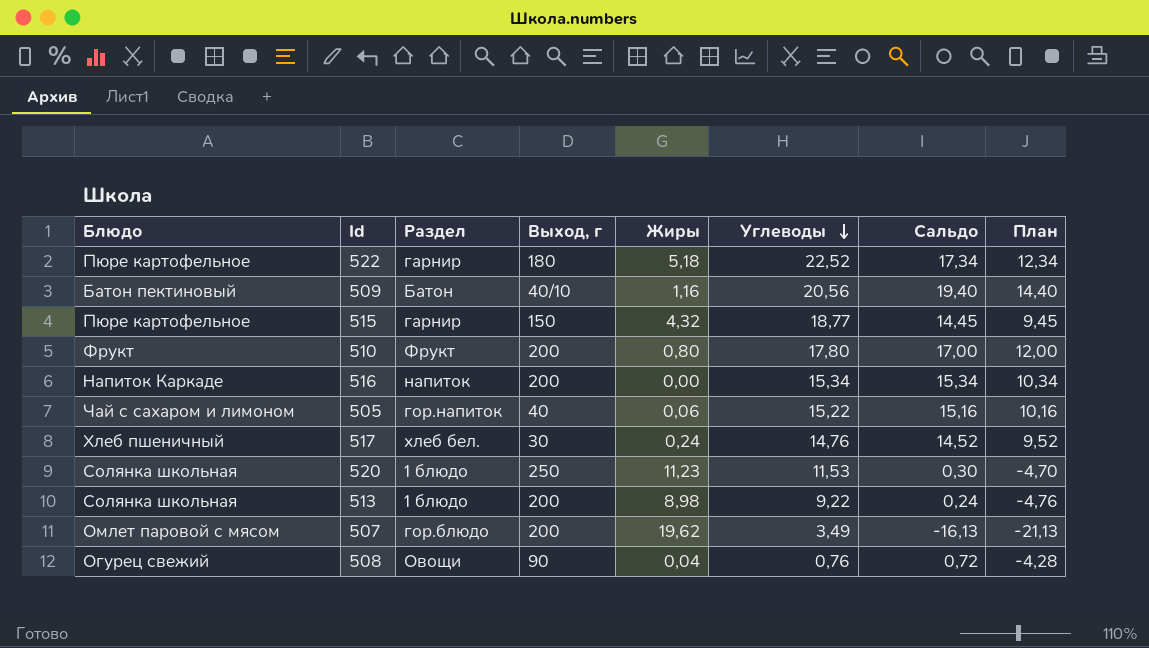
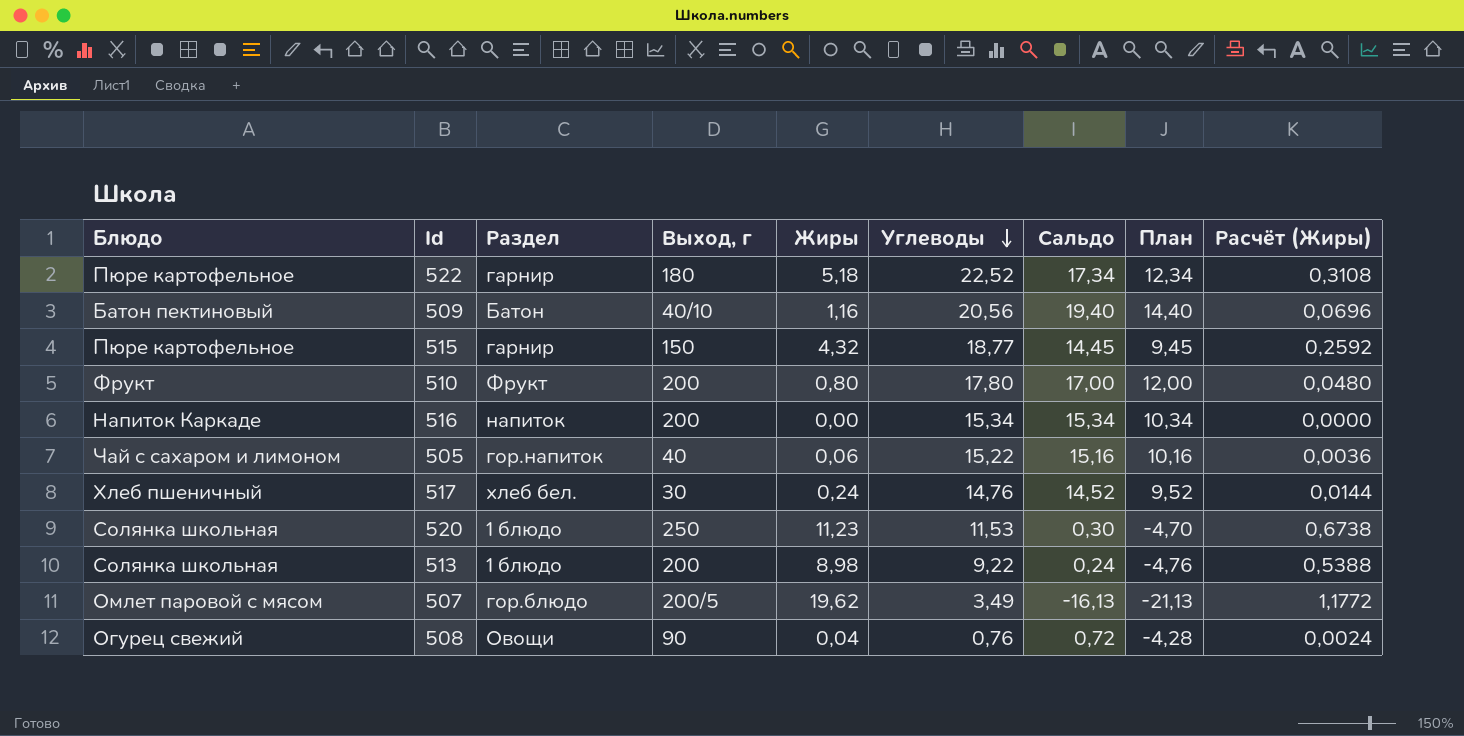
column Расчёт (Жиры) | formula: none -> [Жиры] * 0,06
507 | Выход, г: 200 -> 200/5

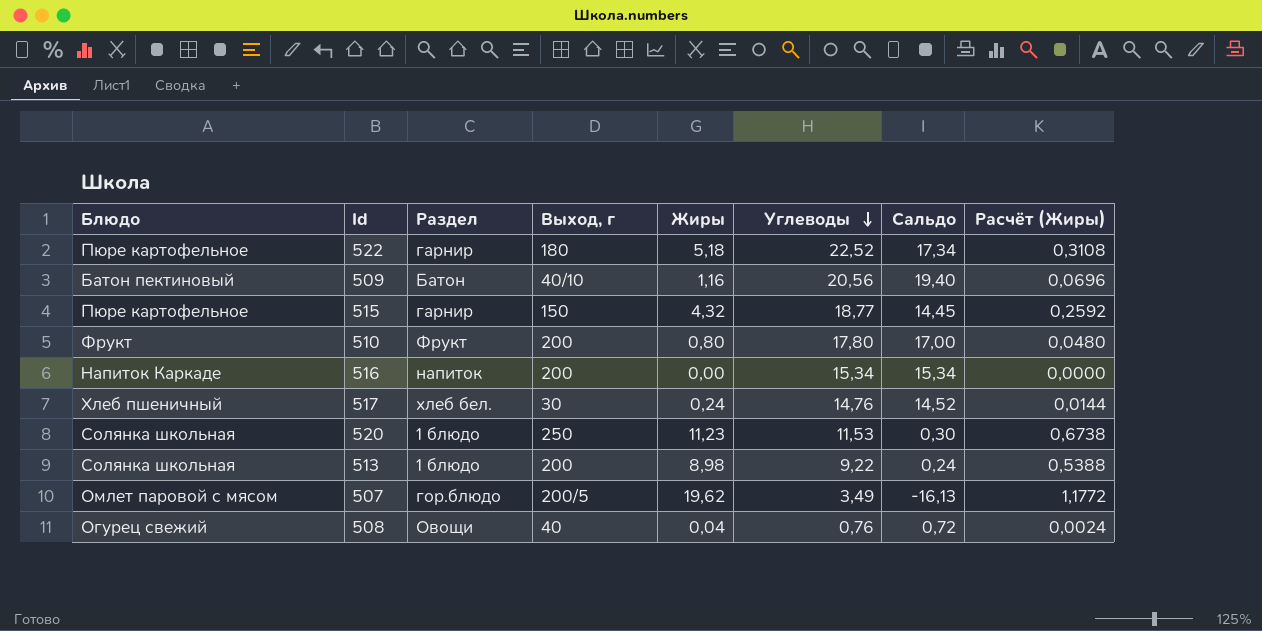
column План | formula: [Сальдо] - 5 -> none
row 505: Чай с сахаром и лимоном | гор.напиток | 40 | 0,06 | 15,22 | 15,16 | 10,16 | 0,0036 -> none
508 | Выход, г: 90 -> 40

